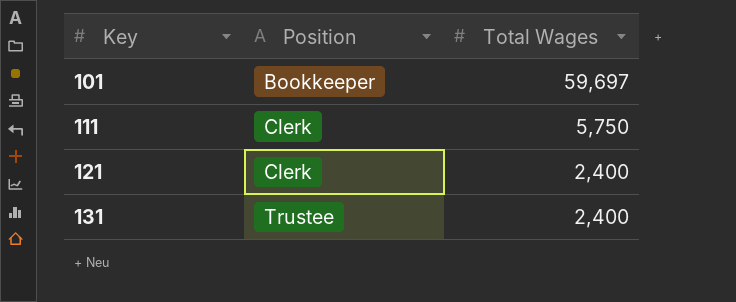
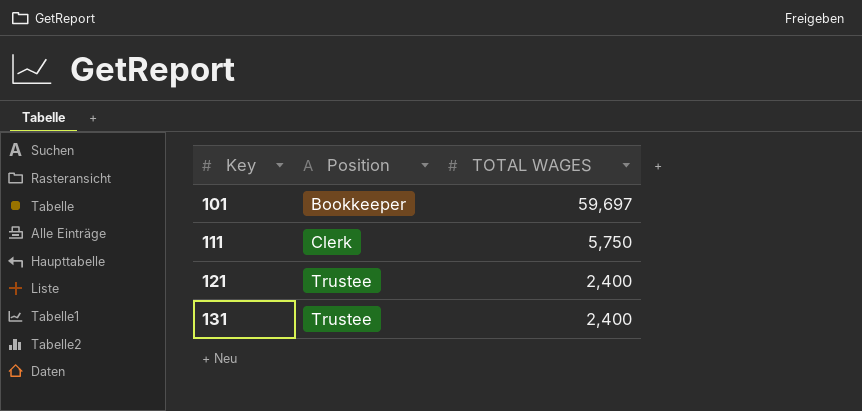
column name: Total Wages -> TOTAL WAGES
121 | Position: Clerk -> Trustee

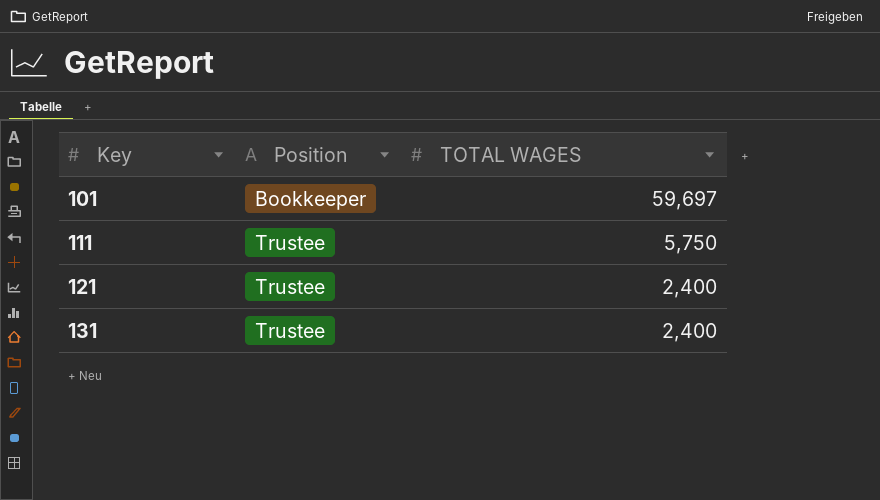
111 | Position: Clerk -> Trustee

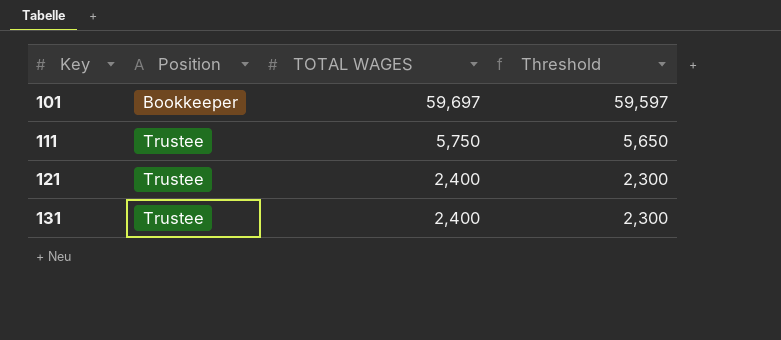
column Threshold | formula: none -> [TOTAL WAGES] - 100

